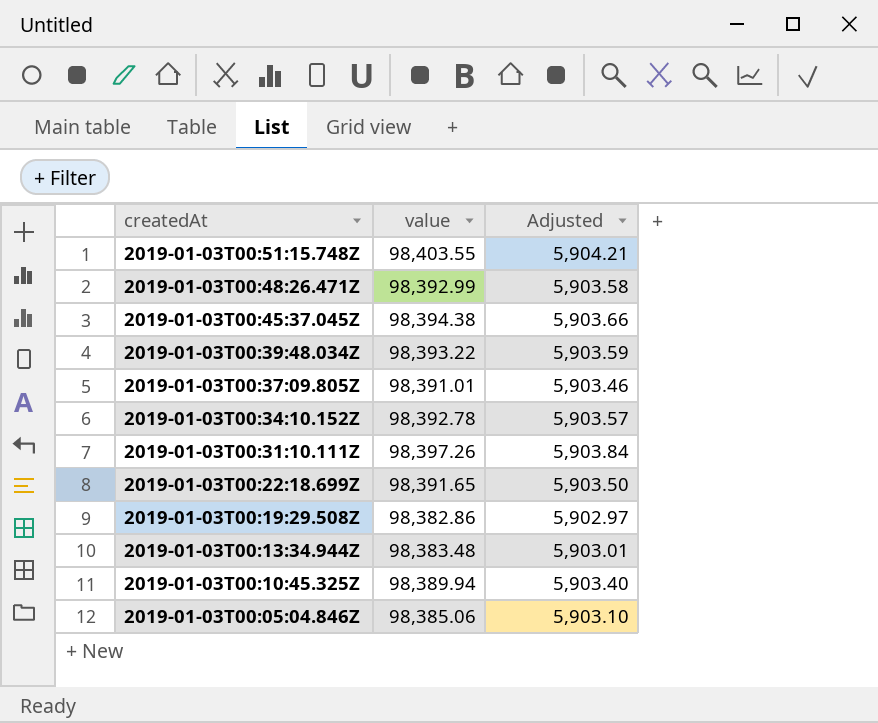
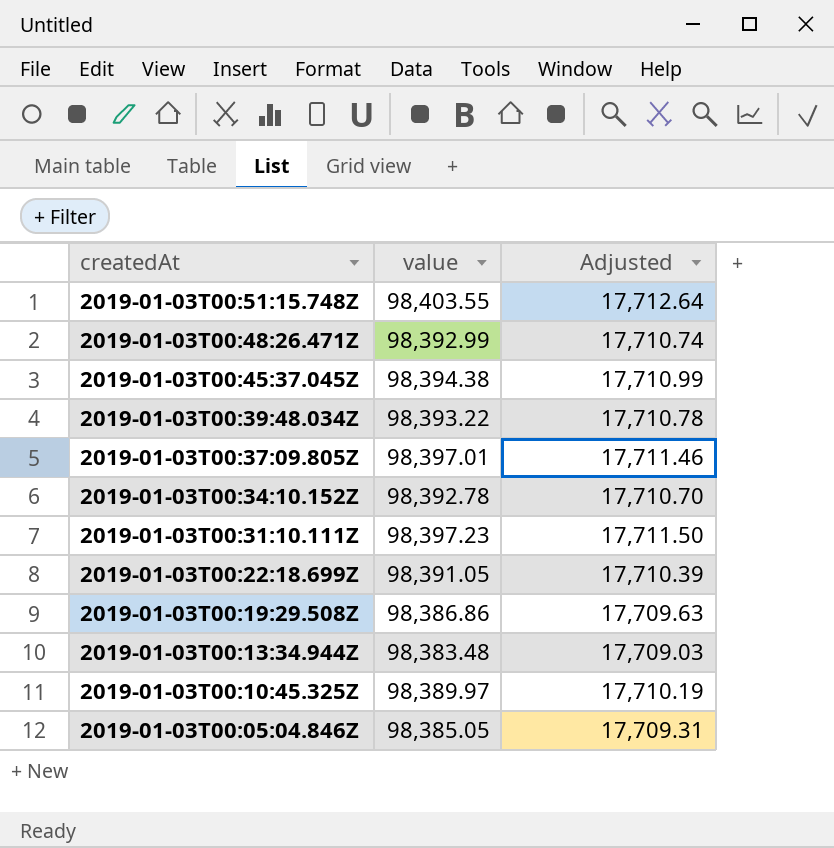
column Adjusted | formula: [value] * 0.06 -> [value] * 0.18
2019-01-03T00:37:09.805Z | value: 98,391.01 -> 98,397.01
2019-01-03T00:31:10.111Z | value: 98,397.26 -> 98,397.23
2019-01-03T00:22:18.699Z | value: 98,391.65 -> 98,391.05
2019-01-03T00:19:29.508Z | value: 98,382.86 -> 98,386.86
2019-01-03T00:10:45.325Z | value: 98,389.94 -> 98,389.97
2019-01-03T00:05:04.846Z | value: 98,385.06 -> 98,385.05

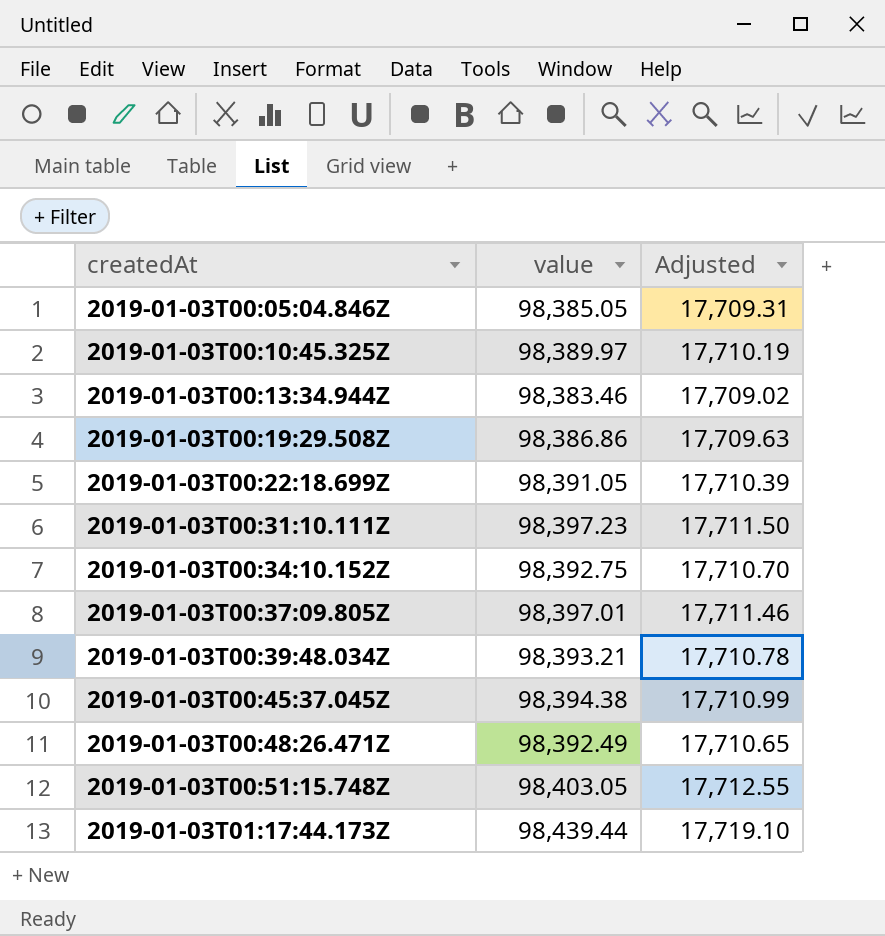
row order: createdAt descending -> createdAt ascending
2019-01-03T00:13:34.944Z | value: 98,383.48 -> 98,383.46
2019-01-03T00:13:34.944Z | Adjusted: 17,709.03 -> 17,709.02
2019-01-03T00:34:10.152Z | value: 98,392.78 -> 98,392.75
2019-01-03T00:39:48.034Z | value: 98,393.22 -> 98,393.21
2019-01-03T00:48:26.471Z | value: 98,392.99 -> 98,392.49
2019-01-03T00:48:26.471Z | Adjusted: 17,710.74 -> 17,710.65
2019-01-03T00:51:15.748Z | value: 98,403.55 -> 98,403.05
2019-01-03T00:51:15.748Z | Adjusted: 17,712.64 -> 17,712.55
row 2019-01-03T01:17:44.173Z: none -> 98,439.44 | 17,719.10

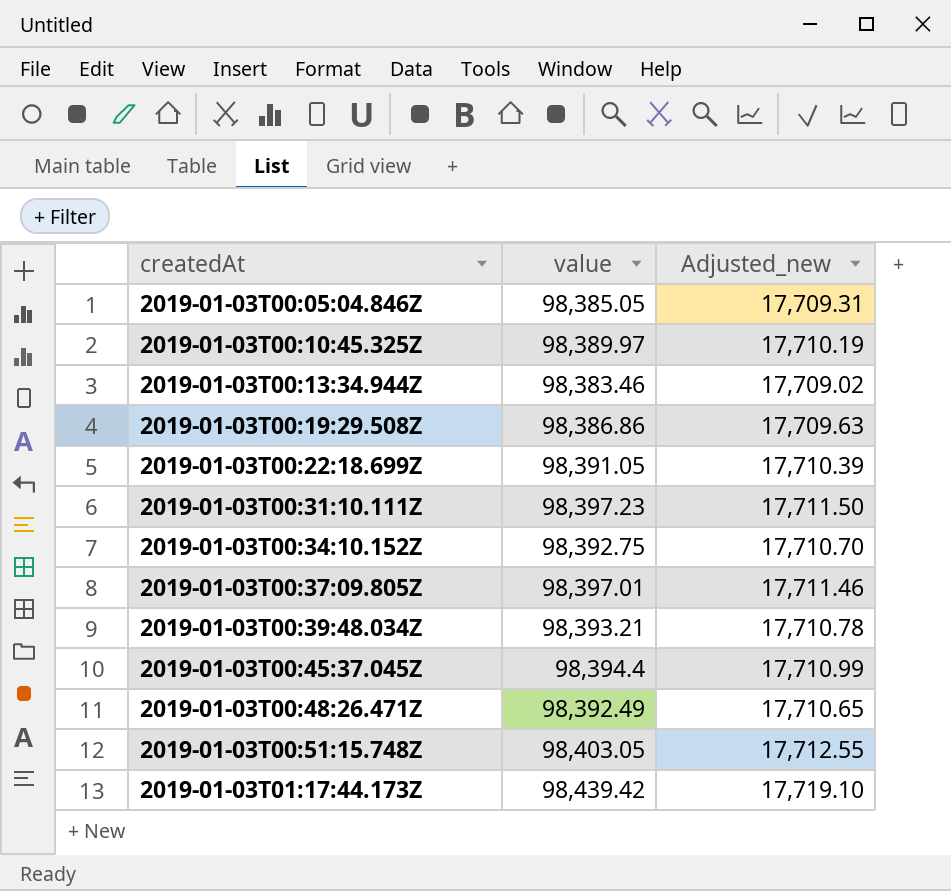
column name: Adjusted -> Adjusted_new
2019-01-03T00:45:37.045Z | value: 98,394.38 -> 98,394.4
2019-01-03T01:17:44.173Z | value: 98,439.44 -> 98,439.42

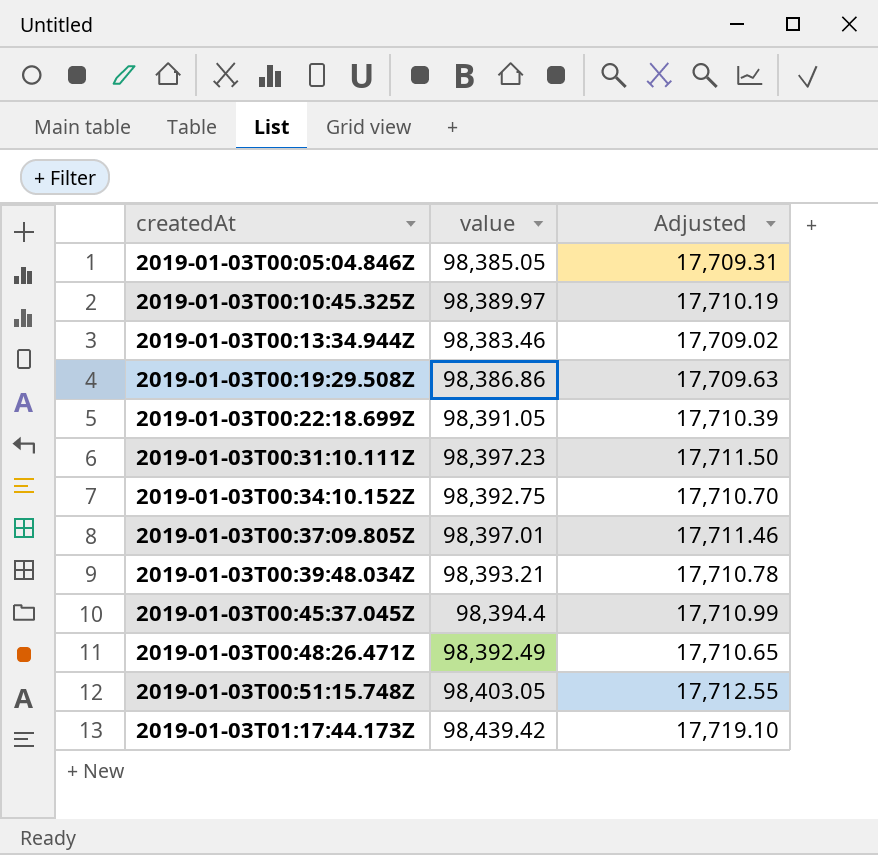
column name: Adjusted_new -> Adjusted

